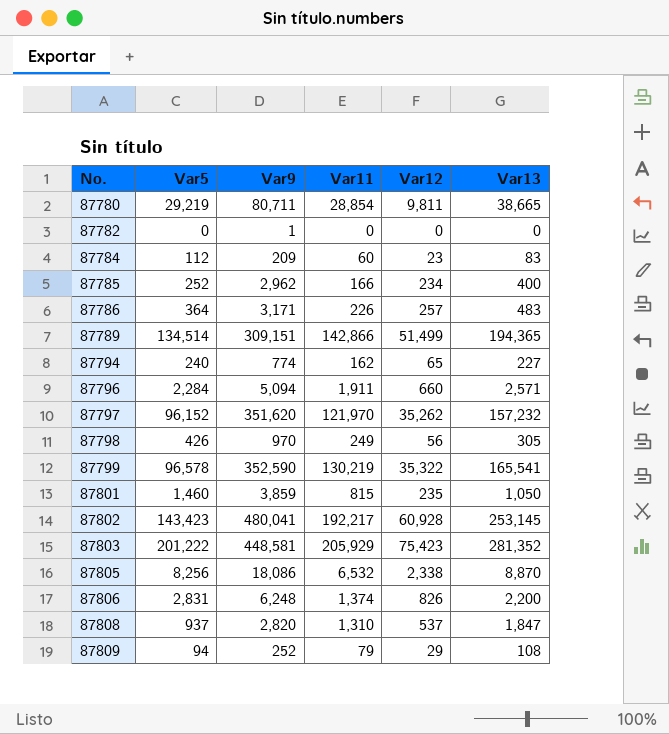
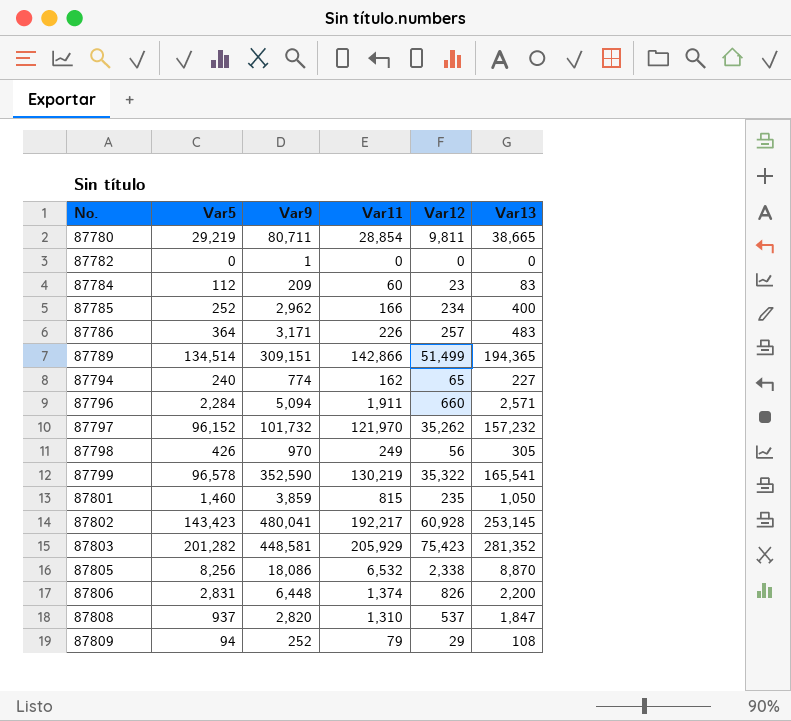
87797 | Var9: 351,620 -> 101,732
87803 | Var5: 201,222 -> 201,282
87806 | Var9: 6,248 -> 6,448

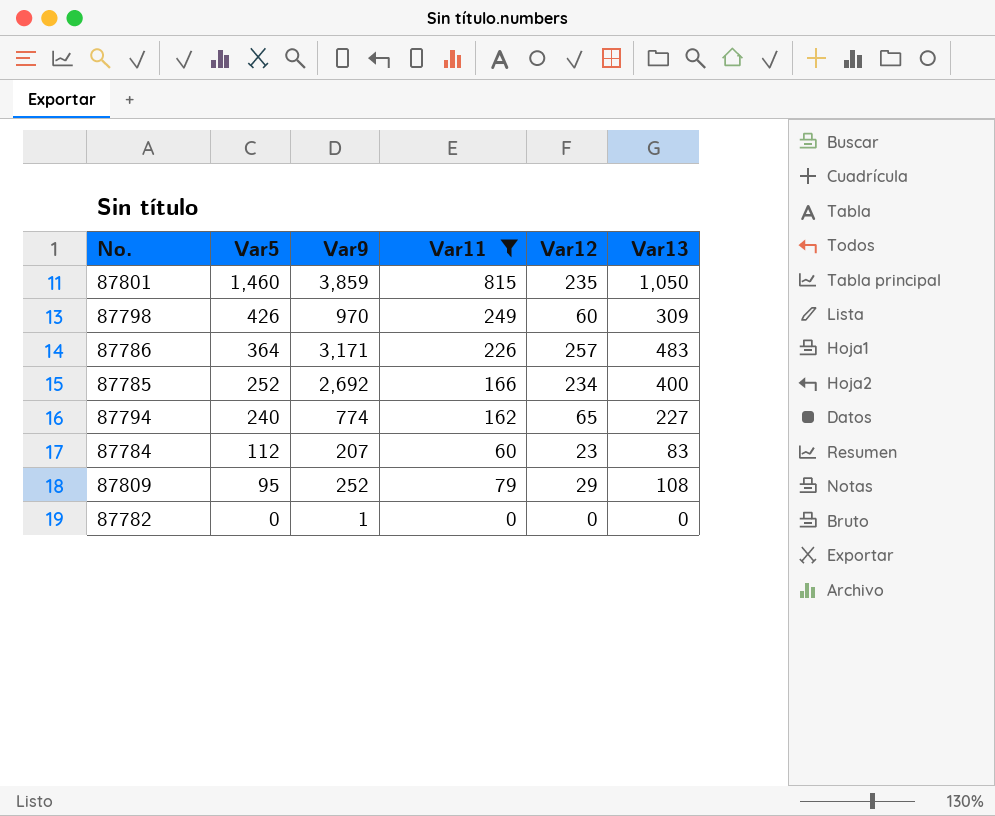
filter: none -> Var11 <= 815
row order: No. ascending -> Var5 descending
87798 | Var12: 56 -> 60
87798 | Var13: 305 -> 309
87785 | Var9: 2,962 -> 2,692
87784 | Var9: 209 -> 207
87809 | Var5: 94 -> 95

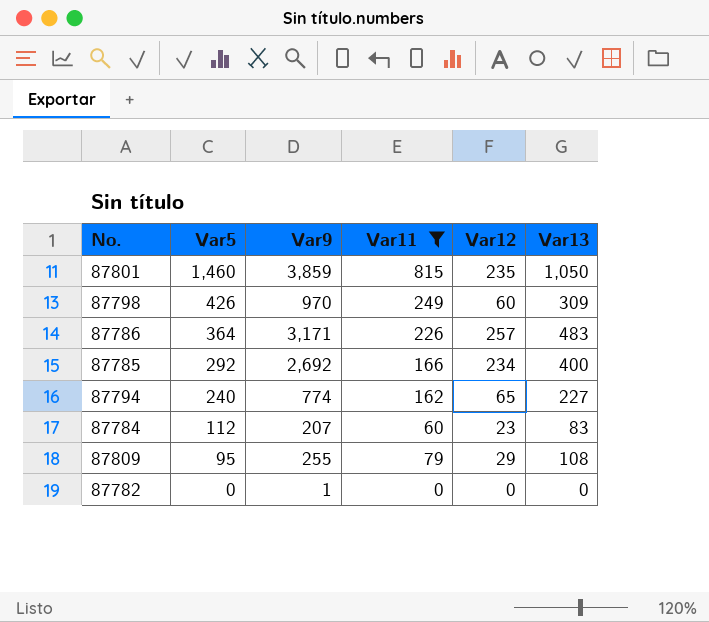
87785 | Var5: 252 -> 292
87809 | Var9: 252 -> 255

